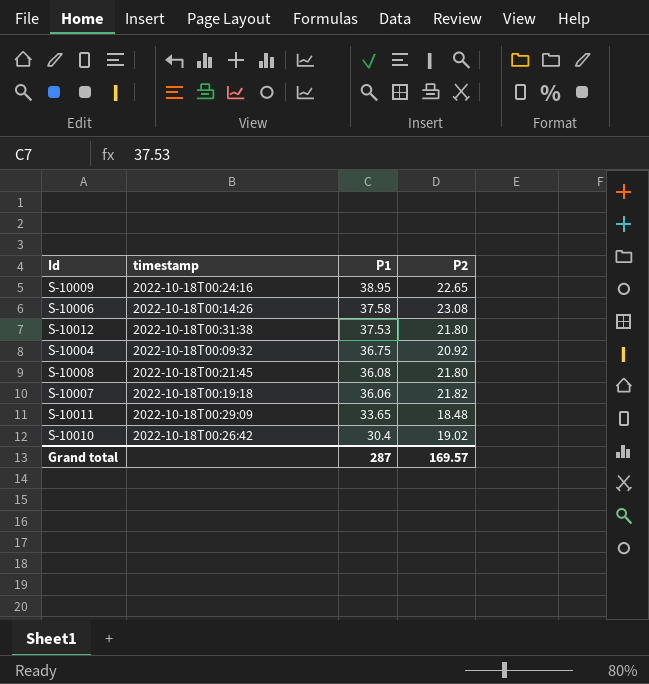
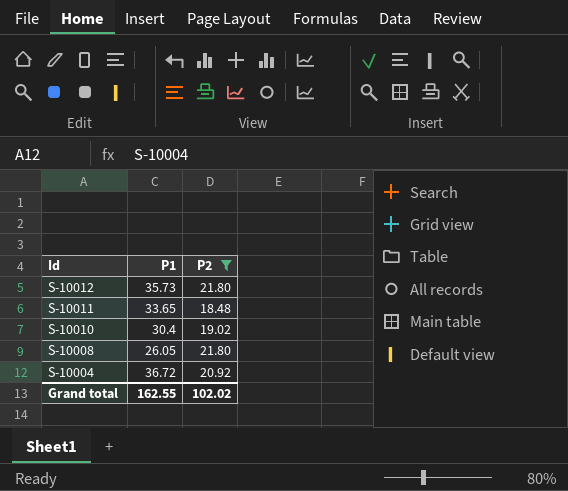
filter: none -> P2 <= 21.80
row order: P1 descending -> Id descending
column timestamp | position: 2 -> none
S-10012 | P1: 37.53 -> 35.73
S-10008 | P1: 36.08 -> 26.05
S-10004 | P1: 36.75 -> 36.72
Grand total | P1: 287 -> 162.55
Grand total | P2: 169.57 -> 102.02

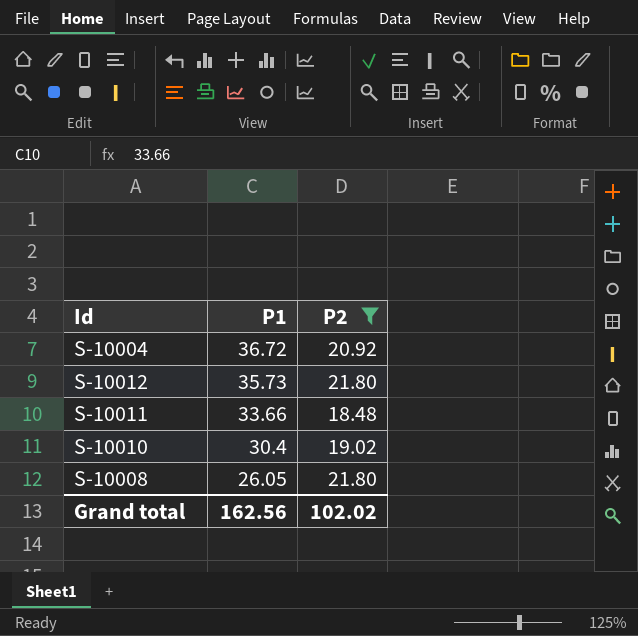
row order: Id descending -> P1 descending
S-10011 | P1: 33.65 -> 33.66
Grand total | P1: 162.55 -> 162.56

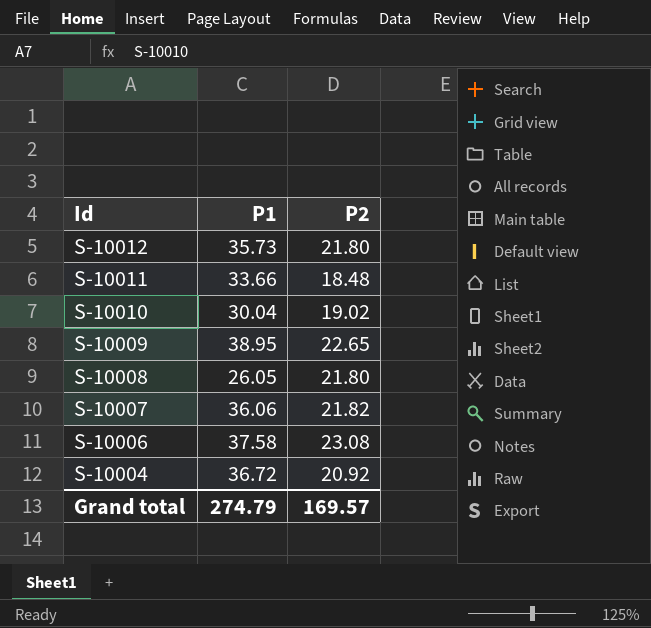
filter: P2 <= 21.80 -> none
row order: P1 descending -> Id descending
S-10010 | P1: 30.4 -> 30.04
Grand total | P1: 162.56 -> 274.79
Grand total | P2: 102.02 -> 169.57

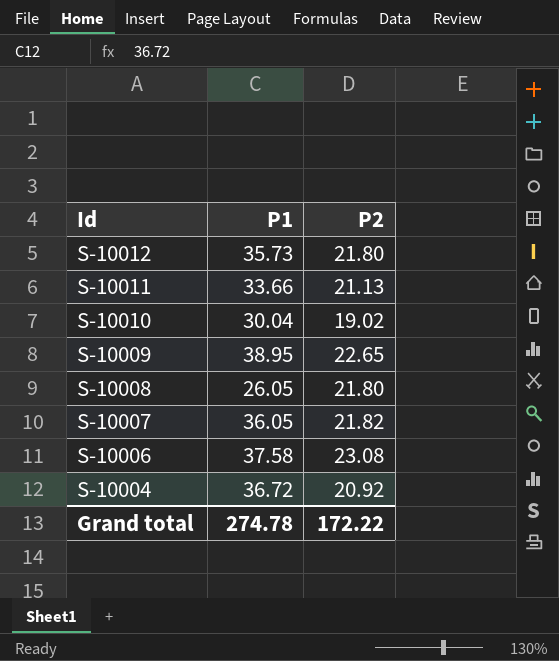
S-10011 | P2: 18.48 -> 21.13
S-10007 | P1: 36.06 -> 36.05
Grand total | P1: 274.79 -> 274.78
Grand total | P2: 169.57 -> 172.22

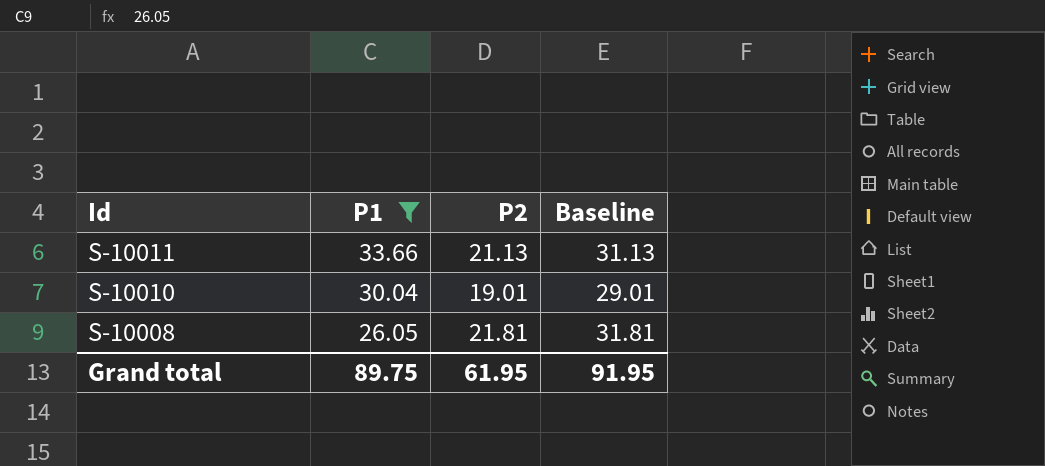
filter: none -> P1 <= 33.66
column Baseline | formula: none -> [P2] + 10
S-10010 | P2: 19.02 -> 19.01
S-10008 | P2: 21.80 -> 21.81
Grand total | P1: 274.78 -> 89.75
Grand total | P2: 172.22 -> 61.95

